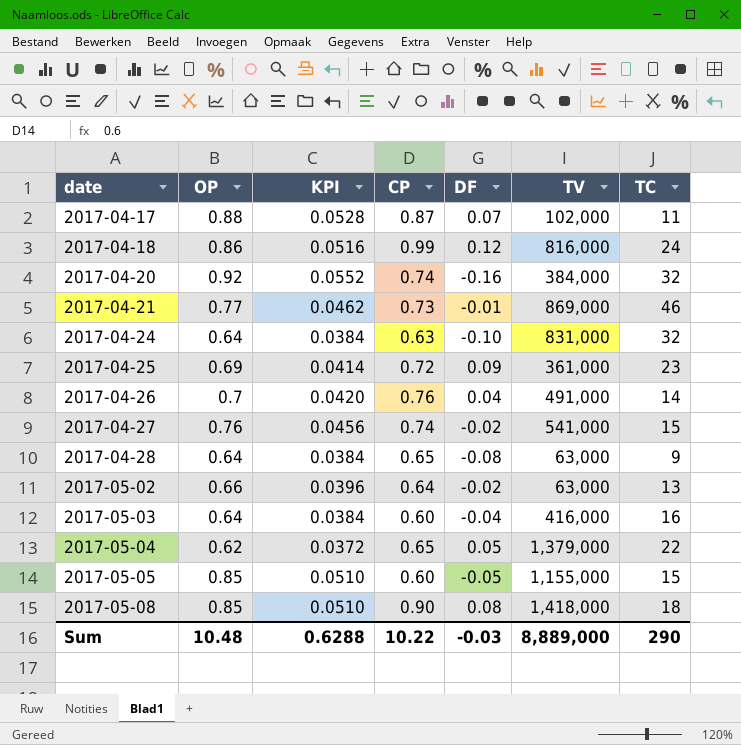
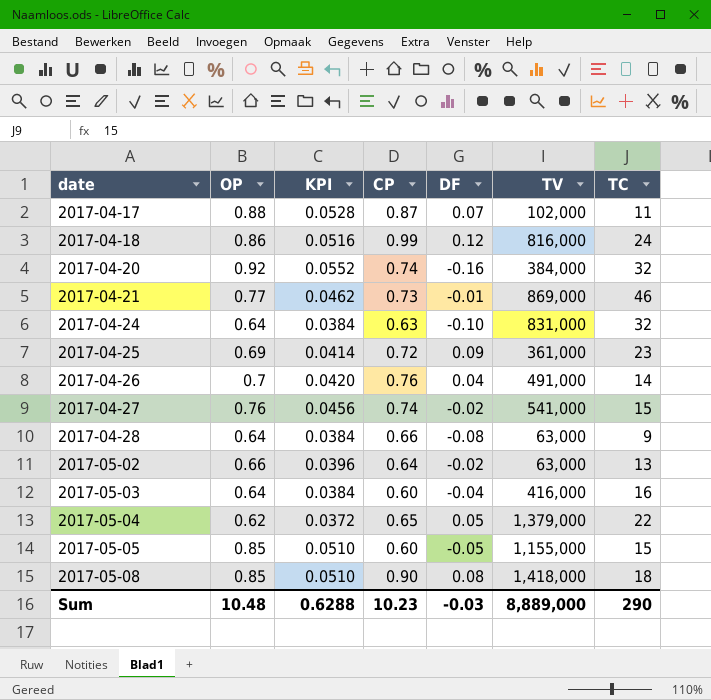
2017-04-28 | CP: 0.65 -> 0.66
Sum | CP: 10.22 -> 10.23

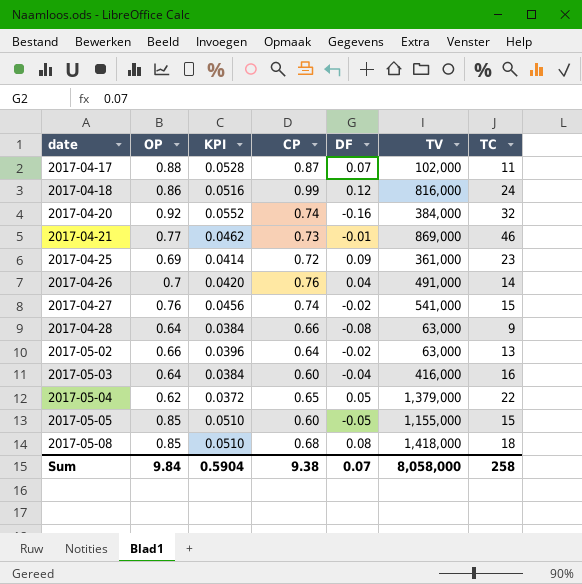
row 2017-04-24: 0.64 | 0.0384 | 0.63 | -0.10 | 831,000 | 32 -> none
2017-05-08 | CP: 0.90 -> 0.68
Sum | OP: 10.48 -> 9.84
Sum | KPI: 0.6288 -> 0.5904
Sum | CP: 10.23 -> 9.38
Sum | DF: -0.03 -> 0.07
Sum | TV: 8,889,000 -> 8,058,000
Sum | TC: 290 -> 258

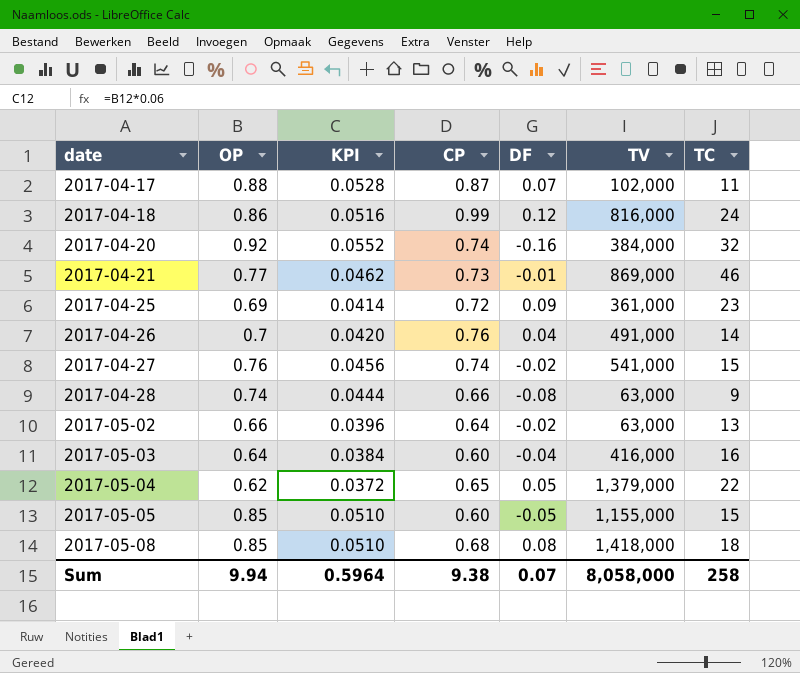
2017-04-28 | OP: 0.64 -> 0.74
2017-04-28 | KPI: 0.0384 -> 0.0444
Sum | OP: 9.84 -> 9.94
Sum | KPI: 0.5904 -> 0.5964

